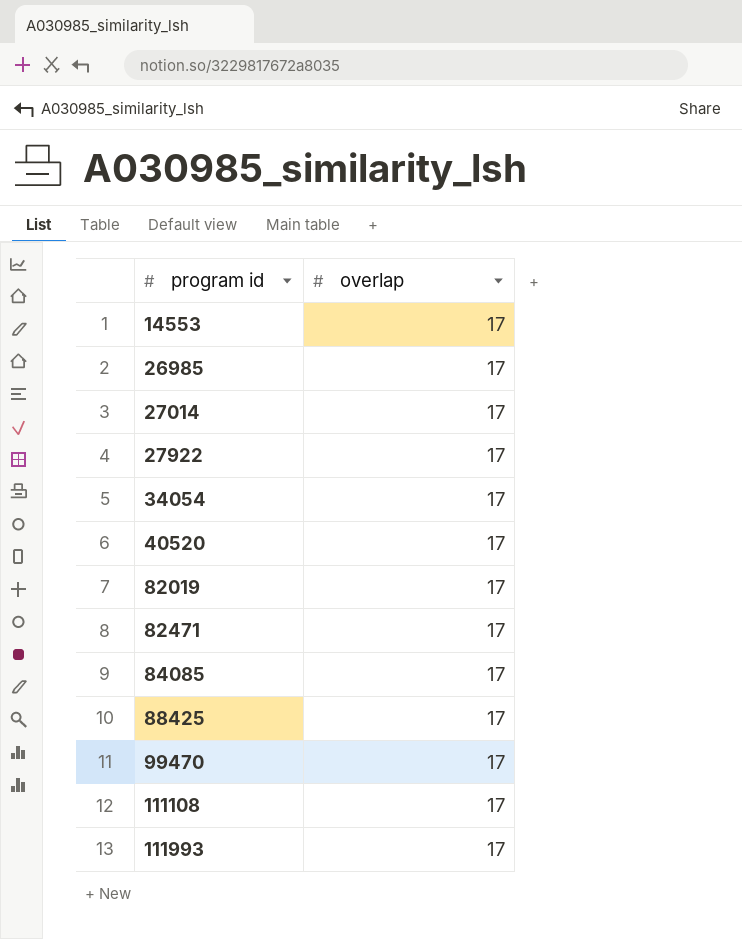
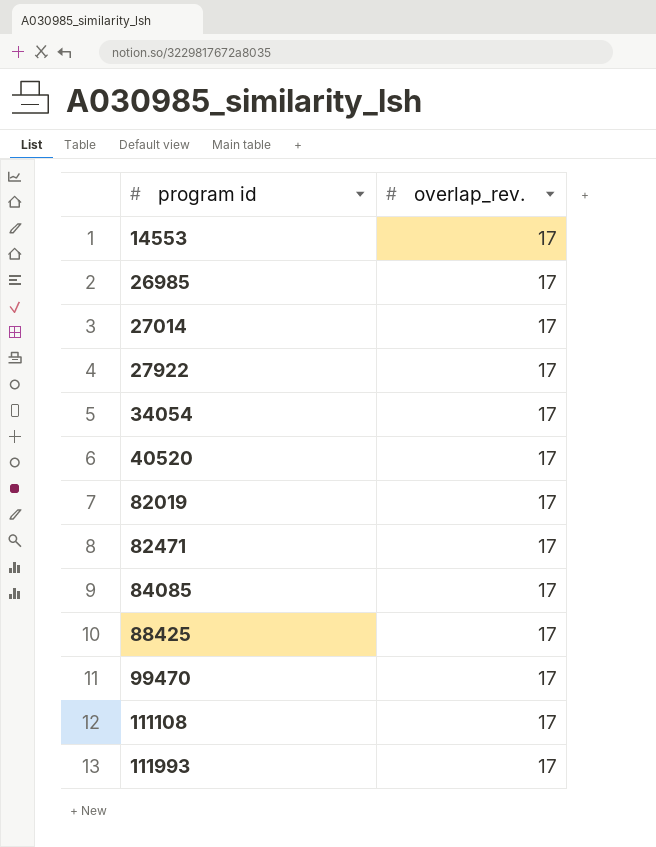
column name: overlap -> overlap_rev.

